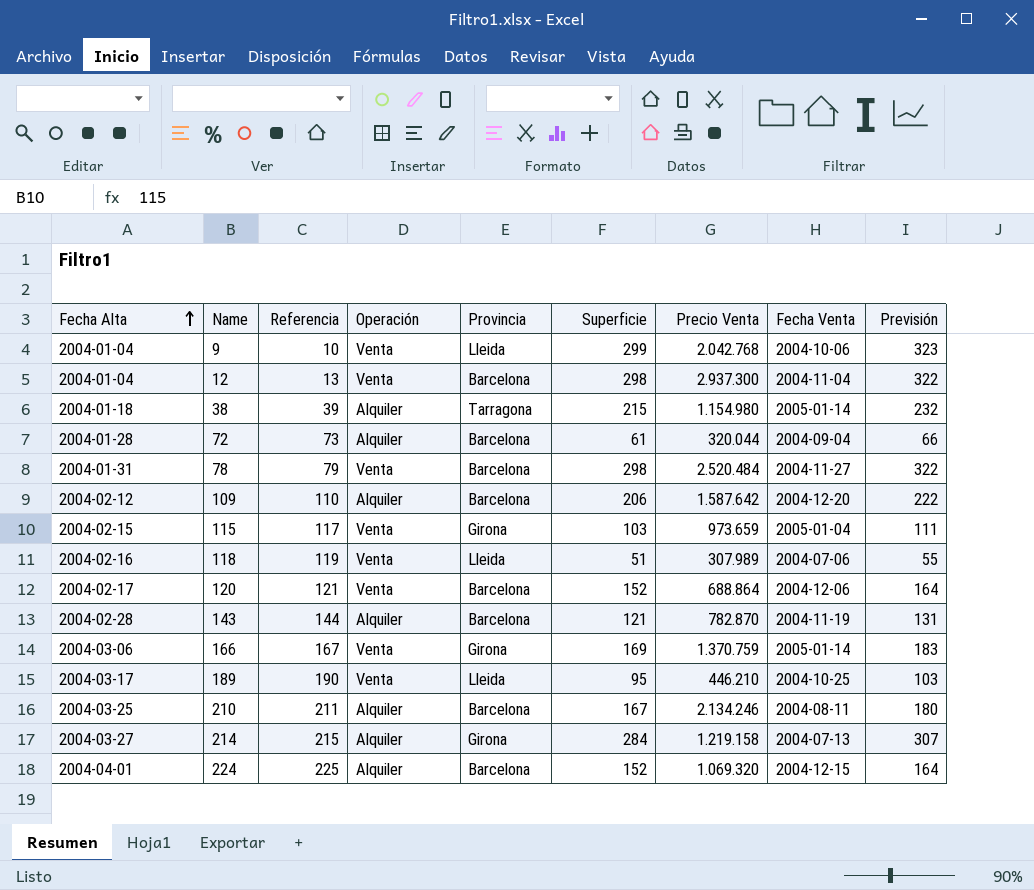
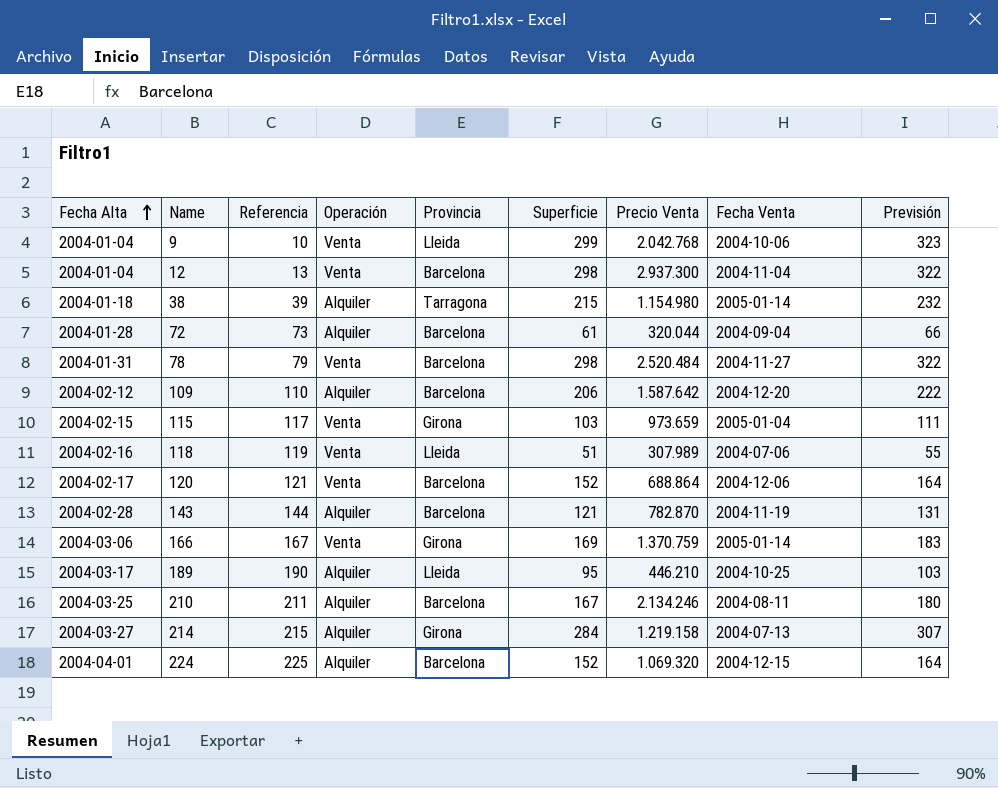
189 | Operación: Venta -> Alquiler

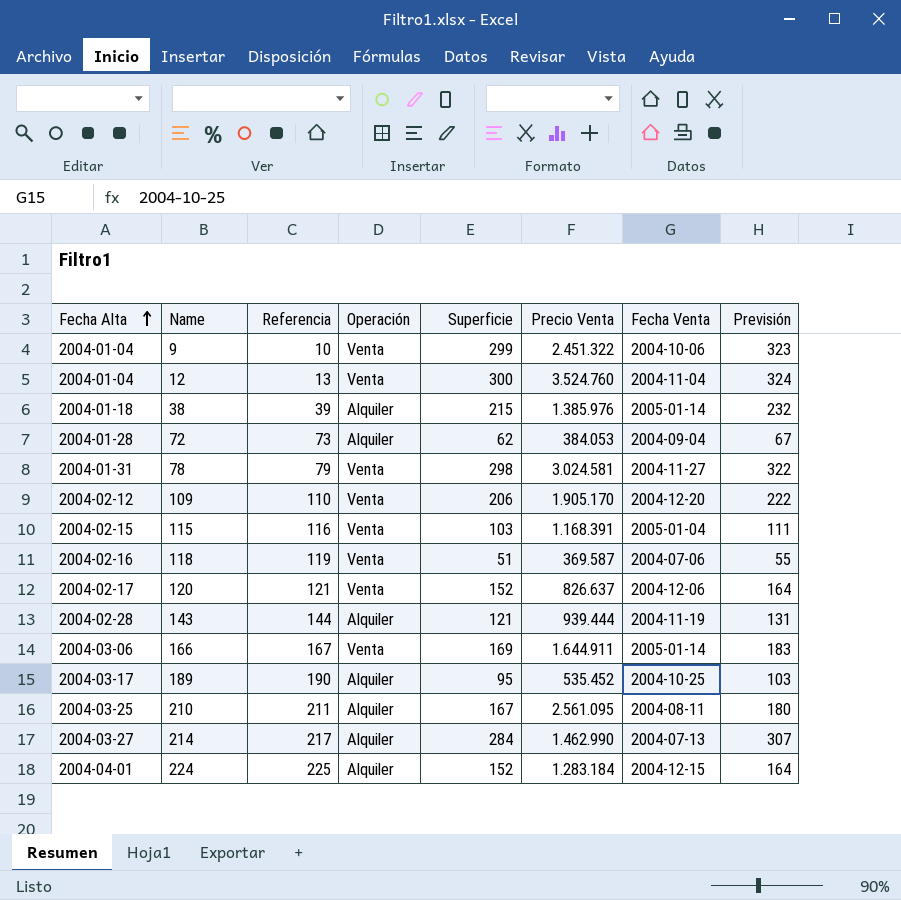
column Provincia | position: 5 -> none
9 | Precio Venta: 2.042.768 -> 2.451.322
12 | Superficie: 298 -> 300
12 | Precio Venta: 2.937.300 -> 3.524.760
12 | Previsión: 322 -> 324
38 | Precio Venta: 1.154.980 -> 1.385.976
72 | Superficie: 61 -> 62
72 | Precio Venta: 320.044 -> 384.053
72 | Previsión: 66 -> 67
78 | Precio Venta: 2.520.484 -> 3.024.581
109 | Operación: Alquiler -> Venta
109 | Precio Venta: 1.587.642 -> 1.905.170
115 | Referencia: 117 -> 116
115 | Precio Venta: 973.659 -> 1.168.391
118 | Precio Venta: 307.989 -> 369.587
120 | Precio Venta: 688.864 -> 826.637
143 | Precio Venta: 782.870 -> 939.444
166 | Precio Venta: 1.370.759 -> 1.644.911
189 | Precio Venta: 446.210 -> 535.452
210 | Precio Venta: 2.134.246 -> 2.561.095
214 | Referencia: 215 -> 217
214 | Precio Venta: 1.219.158 -> 1.462.990
224 | Precio Venta: 1.069.320 -> 1.283.184

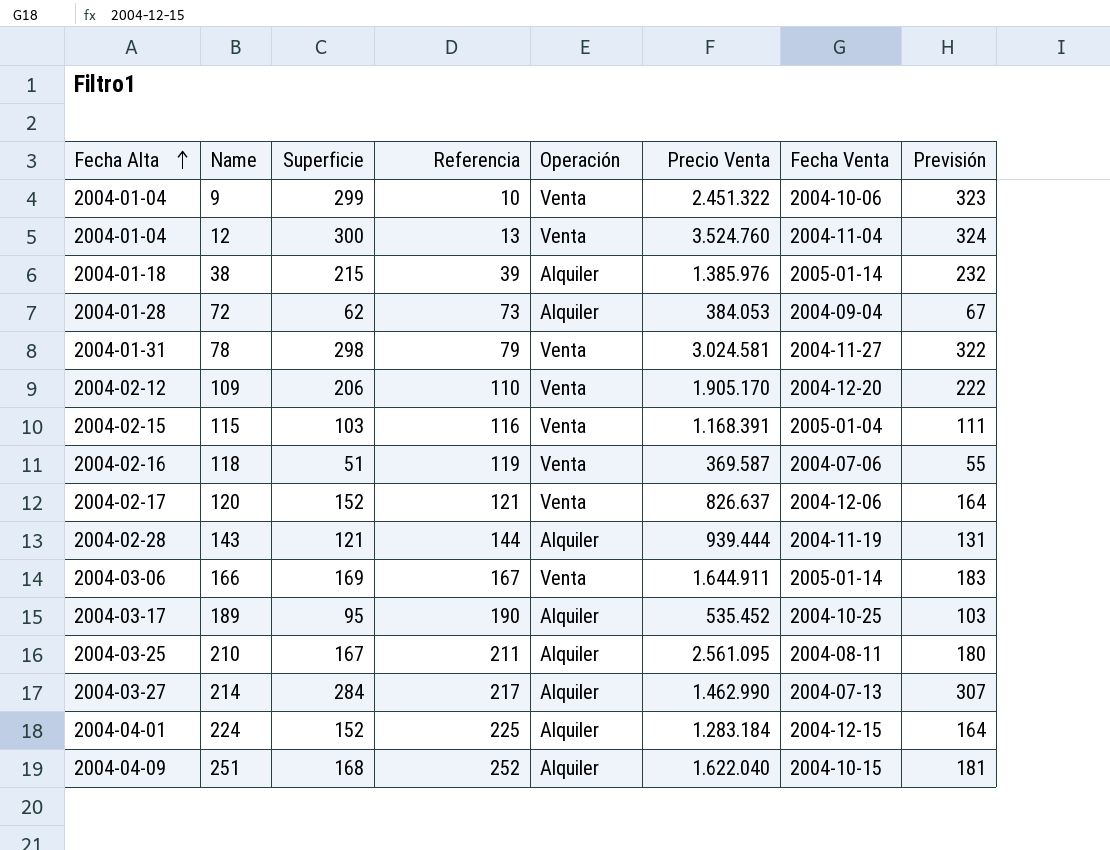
column Superficie | position: 5 -> 3
row 251: none -> 2004-04-09 | 168 | 252 | Alquiler | 1.622.040 | 2004-10-15 | 181

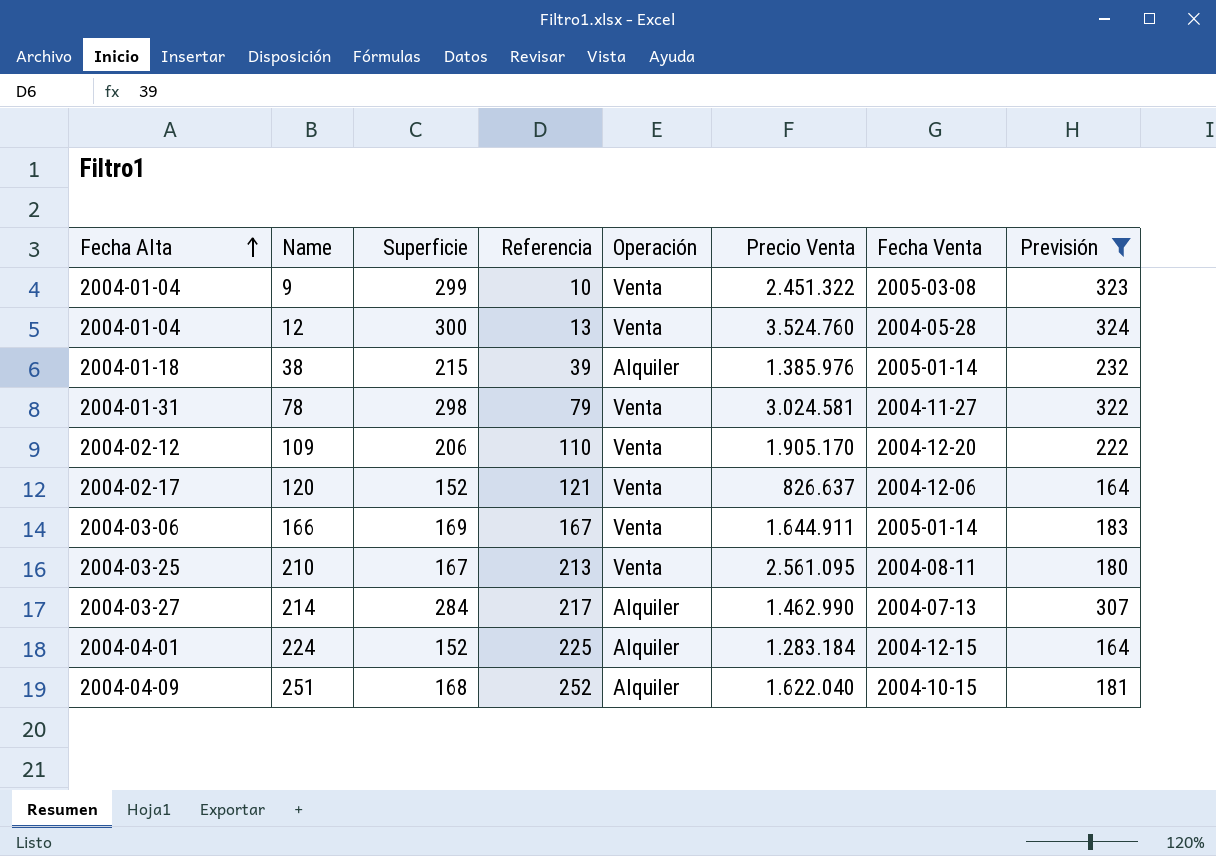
filter: none -> Previsión >= 164
9 | Fecha Venta: 2004-10-06 -> 2005-03-08
12 | Fecha Venta: 2004-11-04 -> 2004-05-28
210 | Referencia: 211 -> 213
210 | Operación: Alquiler -> Venta

